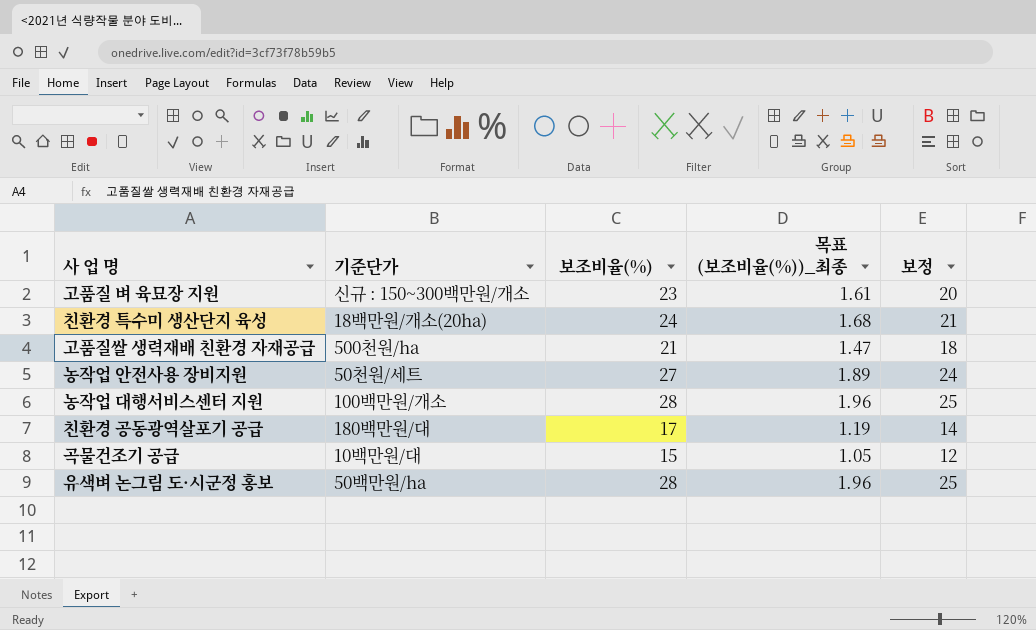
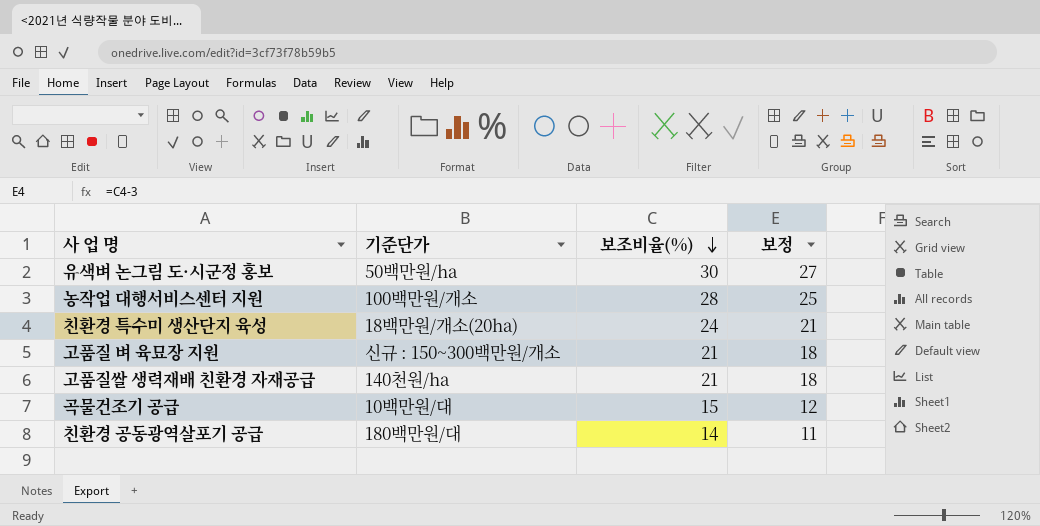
row order: none -> 보조비율(%) descending
column 목표 (보조비율(%))_최종 | formula: [보조비율(%)] * 0.07 -> none
row 농작업 안전사용 장비지원: 50천원/세트 | 27 | 1.89 | 24 -> none
유색벼 논그림 도·시군정 홍보 | 보조비율(%): 28 -> 30
유색벼 논그림 도·시군정 홍보 | 보정: 25 -> 27
고품질 벼 육묘장 지원 | 보조비율(%): 23 -> 21
고품질 벼 육묘장 지원 | 보정: 20 -> 18
고품질쌀 생력재배 친환경 자재공급 | 기준단가: 500천원/ha -> 140천원/ha
친환경 공동광역살포기 공급 | 보조비율(%): 17 -> 14
친환경 공동광역살포기 공급 | 보정: 14 -> 11

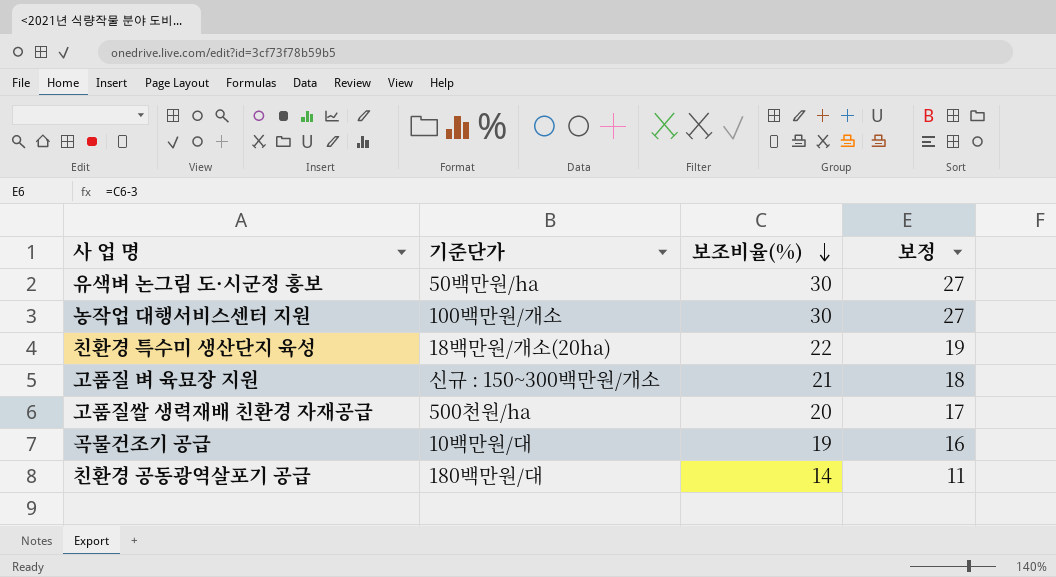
농작업 대행서비스센터 지원 | 보조비율(%): 28 -> 30
농작업 대행서비스센터 지원 | 보정: 25 -> 27
친환경 특수미 생산단지 육성 | 보조비율(%): 24 -> 22
친환경 특수미 생산단지 육성 | 보정: 21 -> 19
고품질쌀 생력재배 친환경 자재공급 | 기준단가: 140천원/ha -> 500천원/ha
고품질쌀 생력재배 친환경 자재공급 | 보조비율(%): 21 -> 20
고품질쌀 생력재배 친환경 자재공급 | 보정: 18 -> 17
곡물건조기 공급 | 보조비율(%): 15 -> 19
곡물건조기 공급 | 보정: 12 -> 16

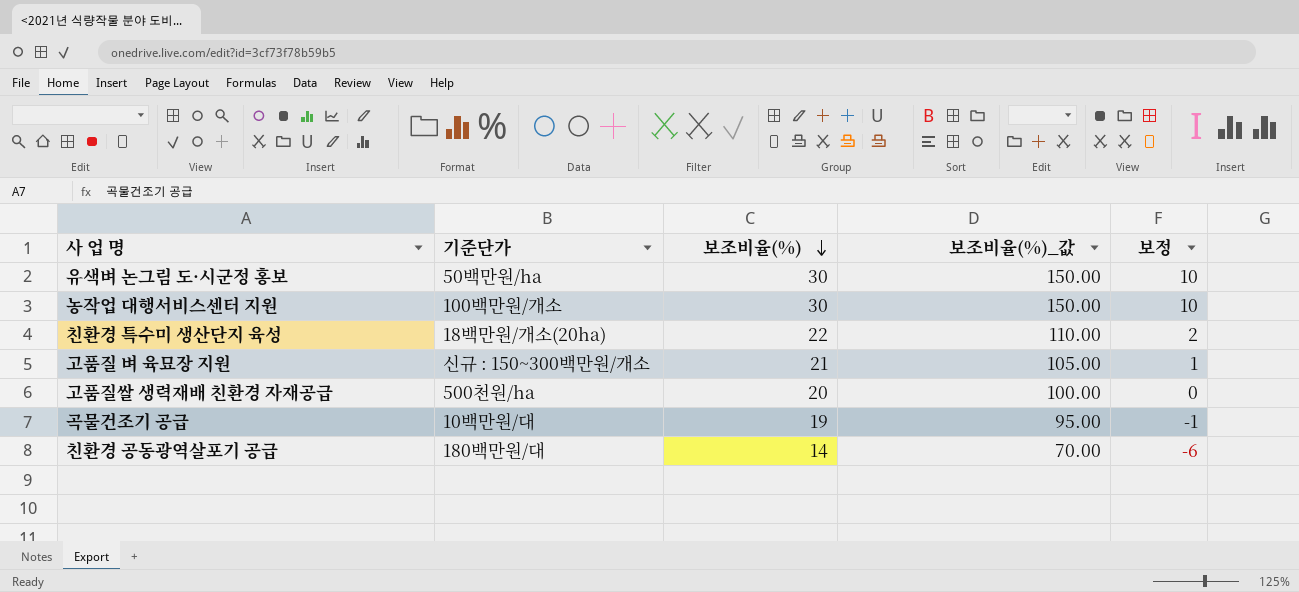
column 보조비율(%)_값 | formula: none -> [보조비율(%)] * 5
column 보정 | formula: [보조비율(%)] - 3 -> [보조비율(%)] - 20

